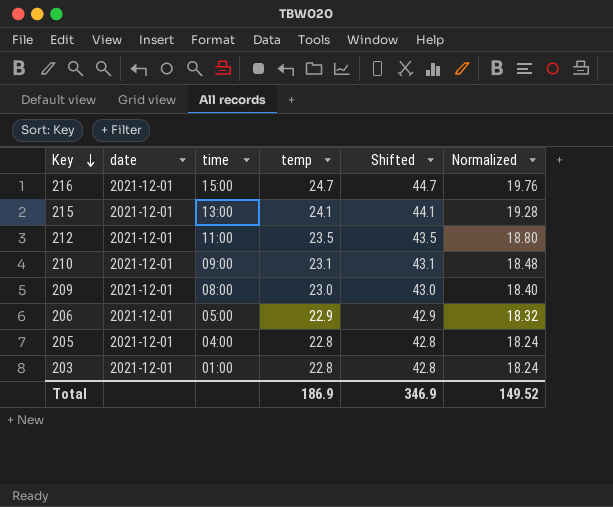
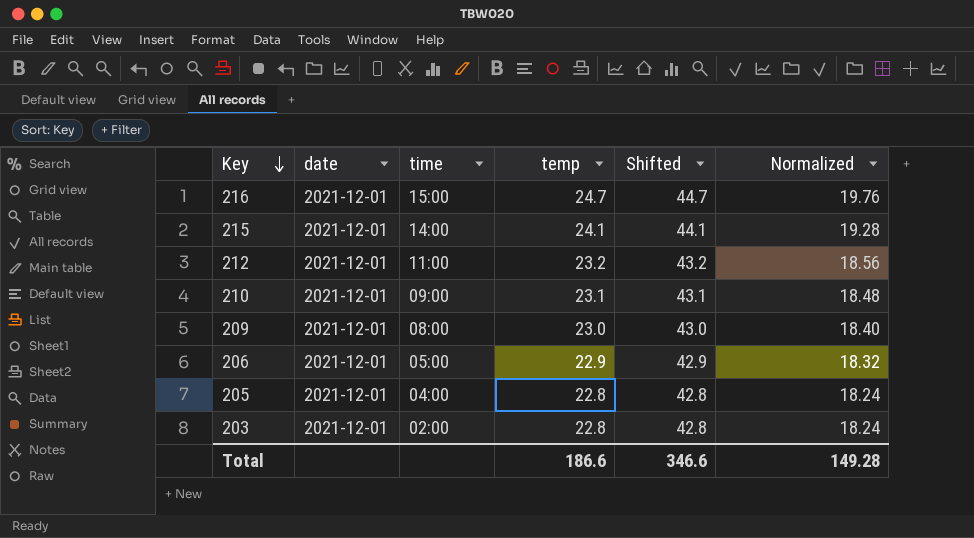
215 | time: 13:00 -> 14:00
212 | temp: 23.5 -> 23.2
212 | Shifted: 43.5 -> 43.2
212 | Normalized: 18.80 -> 18.56
203 | time: 01:00 -> 02:00
Total | temp: 186.9 -> 186.6
Total | Shifted: 346.9 -> 346.6
Total | Normalized: 149.52 -> 149.28

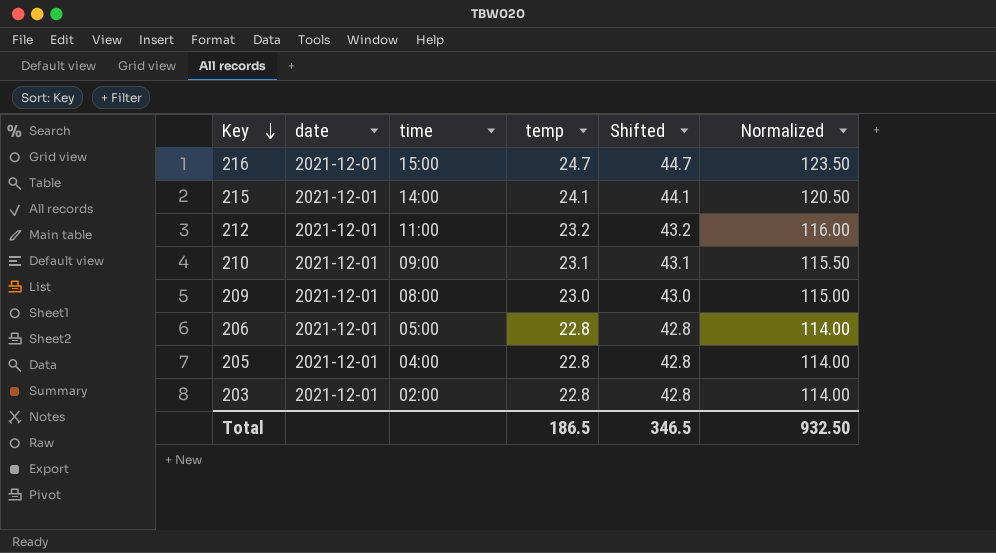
column Normalized | formula: [temp] * 0.8 -> [temp] * 5
206 | temp: 22.9 -> 22.8
206 | Shifted: 42.9 -> 42.8
Total | temp: 186.6 -> 186.5
Total | Shifted: 346.6 -> 346.5
Total | Normalized: 149.28 -> 932.50

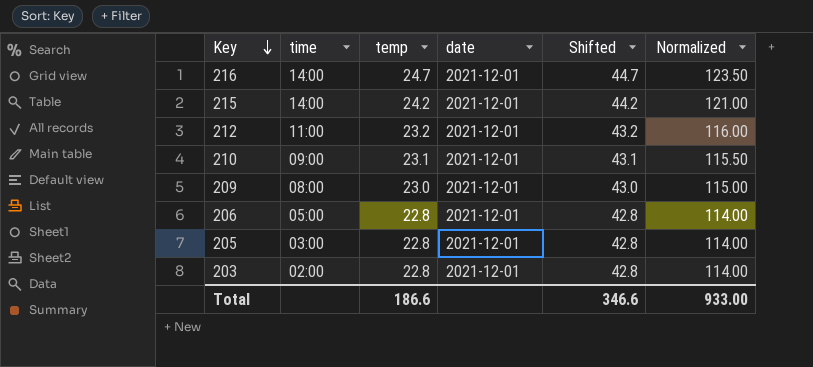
column date | position: 2 -> 4
216 | time: 15:00 -> 14:00
215 | temp: 24.1 -> 24.2
215 | Shifted: 44.1 -> 44.2
215 | Normalized: 120.50 -> 121.00
205 | time: 04:00 -> 03:00
Total | temp: 186.5 -> 186.6
Total | Shifted: 346.5 -> 346.6
Total | Normalized: 932.50 -> 933.00

